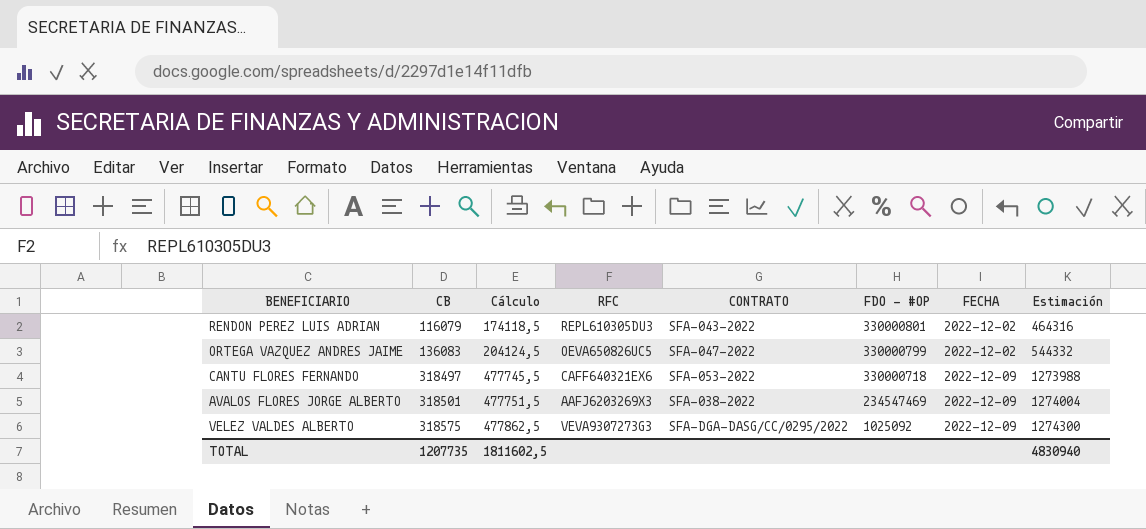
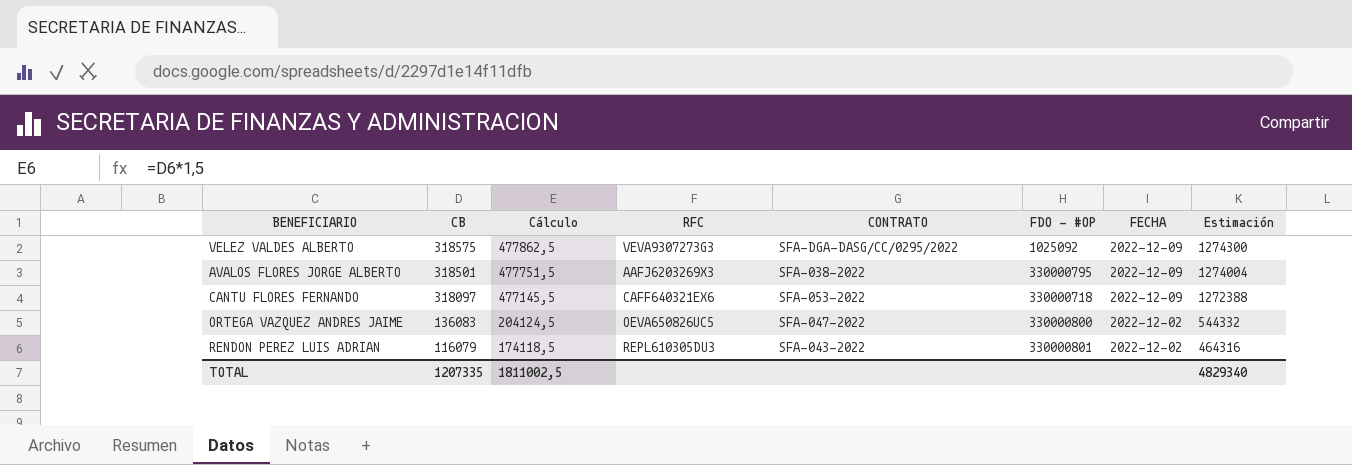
row order: CB ascending -> CB descending
AVALOS FLORES JORGE ALBERTO | FDO - #OP: 234547469 -> 330000795
CANTU FLORES FERNANDO | CB: 318497 -> 318097
CANTU FLORES FERNANDO | Cálculo: 477745,5 -> 477145,5
CANTU FLORES FERNANDO | Estimación: 1273988 -> 1272388
ORTEGA VAZQUEZ ANDRES JAIME | FDO - #OP: 330000799 -> 330000800
TOTAL | CB: 1207735 -> 1207335
TOTAL | Cálculo: 1811602,5 -> 1811002,5
TOTAL | Estimación: 4830940 -> 4829340

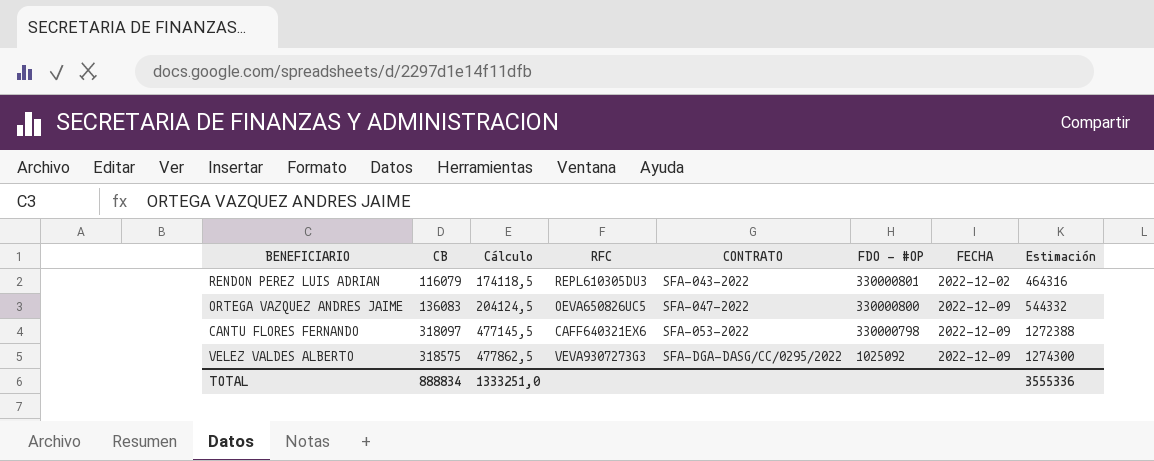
row order: CB descending -> CB ascending
row AVALOS FLORES JORGE ALBERTO: 318501 | 477751,5 | AAFJ6203269X3 | SFA-038-2022 | 330000795 | 2022-12-09 | 1274004 -> none
ORTEGA VAZQUEZ ANDRES JAIME | FECHA: 2022-12-02 -> 2022-12-09
CANTU FLORES FERNANDO | FDO - #OP: 330000718 -> 330000798
TOTAL | CB: 1207335 -> 888834
TOTAL | Cálculo: 1811002,5 -> 1333251,0
TOTAL | Estimación: 4829340 -> 3555336

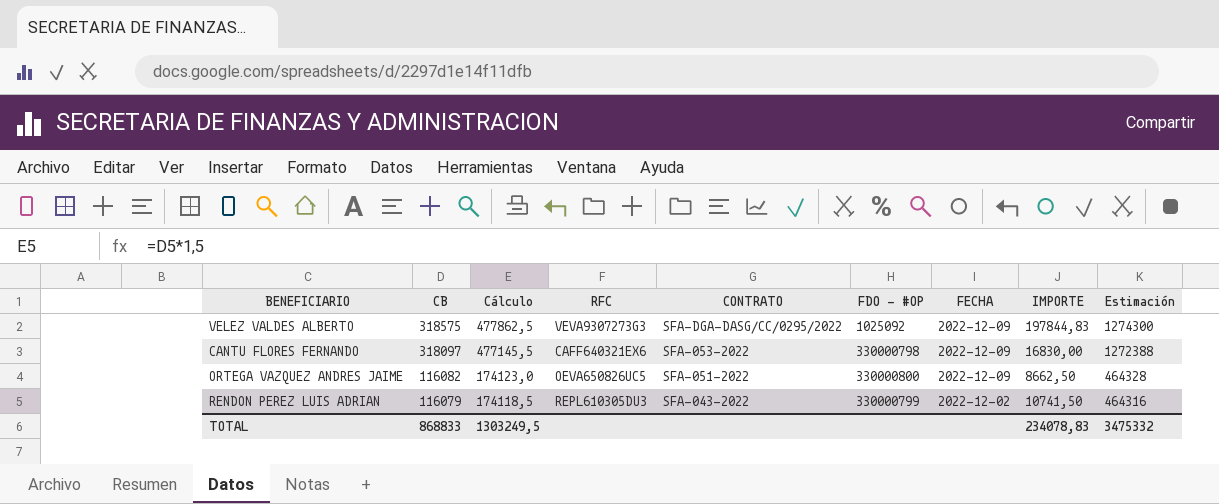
row order: CB ascending -> CB descending
column IMPORTE | position: none -> 8
ORTEGA VAZQUEZ ANDRES JAIME | CB: 136083 -> 116082
ORTEGA VAZQUEZ ANDRES JAIME | Cálculo: 204124,5 -> 174123,0
ORTEGA VAZQUEZ ANDRES JAIME | CONTRATO: SFA-047-2022 -> SFA-051-2022
ORTEGA VAZQUEZ ANDRES JAIME | Estimación: 544332 -> 464328
RENDON PEREZ LUIS ADRIAN | FDO - #OP: 330000801 -> 330000799
TOTAL | CB: 888834 -> 868833
TOTAL | Cálculo: 1333251,0 -> 1303249,5
TOTAL | Estimación: 3555336 -> 3475332

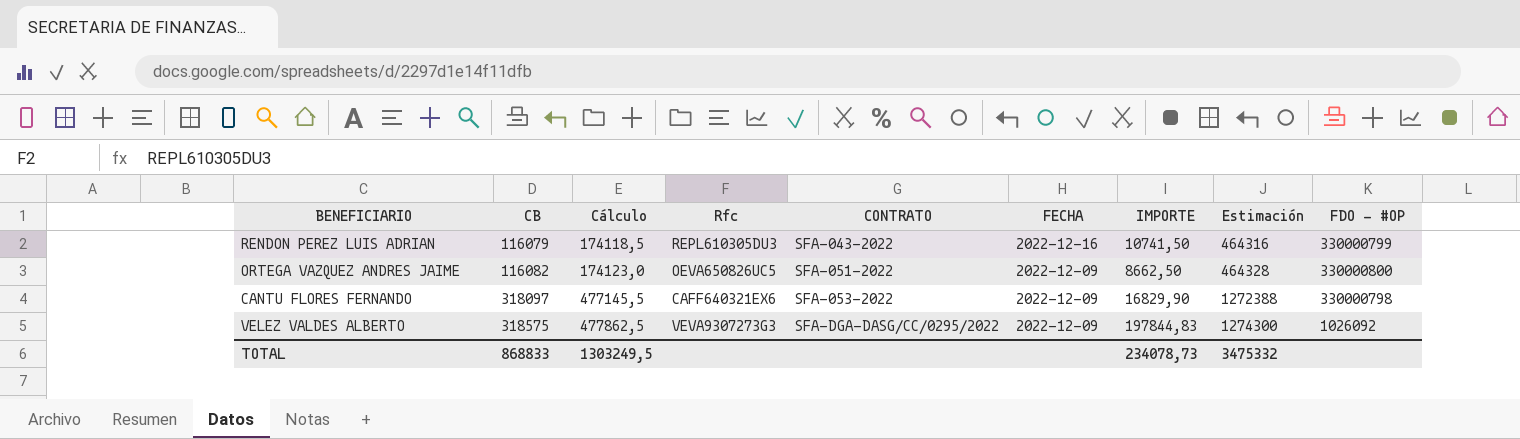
row order: CB descending -> CB ascending
column name: RFC -> Rfc
column FDO - #OP | position: 6 -> 9
RENDON PEREZ LUIS ADRIAN | FECHA: 2022-12-02 -> 2022-12-16
CANTU FLORES FERNANDO | IMPORTE: 16830,00 -> 16829,90
VELEZ VALDES ALBERTO | FDO - #OP: 1025092 -> 1026092
TOTAL | IMPORTE: 234078,83 -> 234078,73

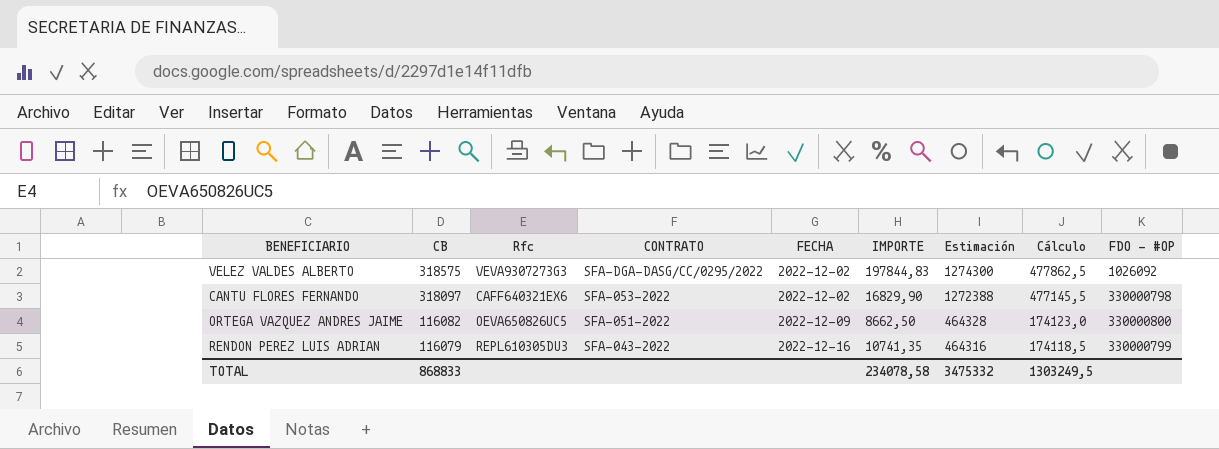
row order: CB ascending -> CB descending
column Cálculo | position: 3 -> 8
VELEZ VALDES ALBERTO | FECHA: 2022-12-09 -> 2022-12-02
CANTU FLORES FERNANDO | FECHA: 2022-12-09 -> 2022-12-02
RENDON PEREZ LUIS ADRIAN | IMPORTE: 10741,50 -> 10741,35
TOTAL | IMPORTE: 234078,73 -> 234078,58

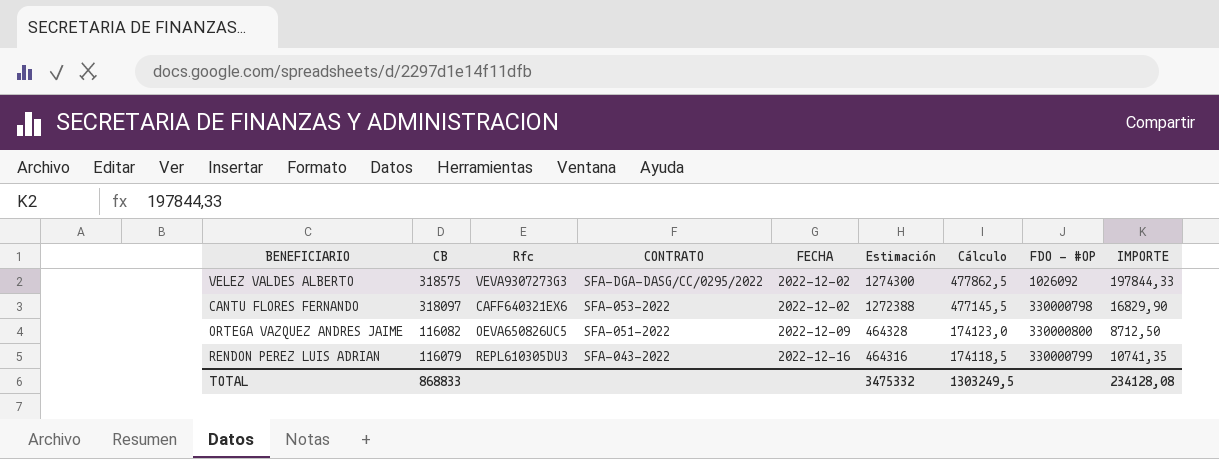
column IMPORTE | position: 6 -> 9
VELEZ VALDES ALBERTO | IMPORTE: 197844,83 -> 197844,33
ORTEGA VAZQUEZ ANDRES JAIME | IMPORTE: 8662,50 -> 8712,50
TOTAL | IMPORTE: 234078,58 -> 234128,08

